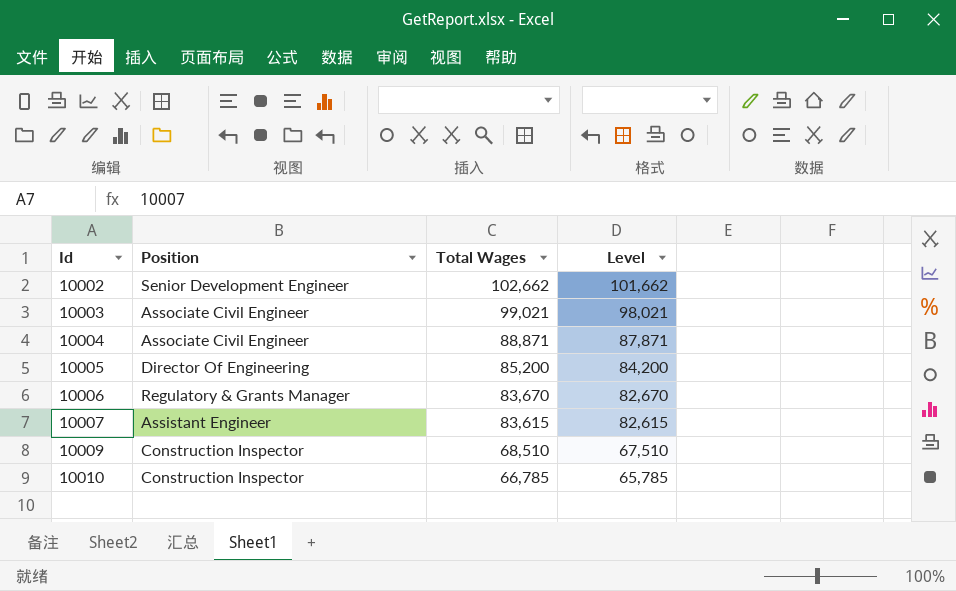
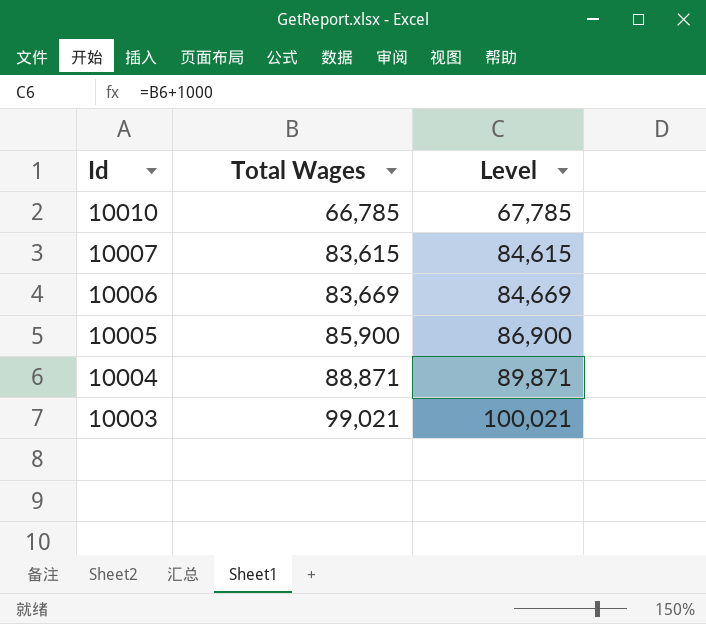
row order: Id ascending -> Id descending
column Position | position: 2 -> none
column Level | formula: [Total Wages] - 1000 -> [Total Wages] + 1000
row 10002: Senior Development Engineer | 102,662 | 101,662 -> none
row 10009: Construction Inspector | 68,510 | 67,510 -> none
10006 | Total Wages: 83,670 -> 83,669
10005 | Total Wages: 85,200 -> 85,900

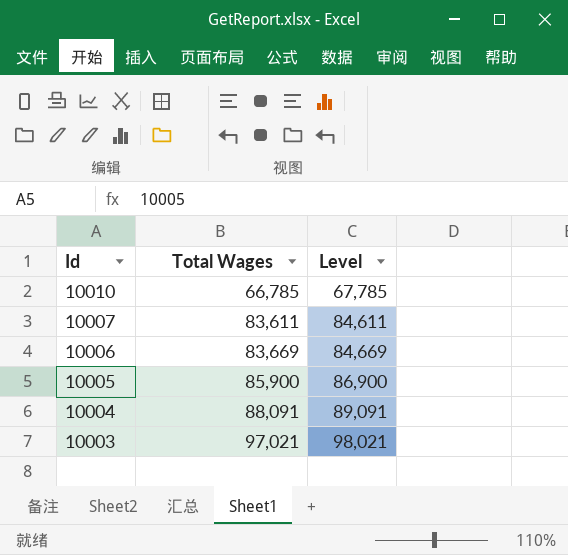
10007 | Total Wages: 83,615 -> 83,611
10007 | Level: 84,615 -> 84,611
10004 | Total Wages: 88,871 -> 88,091
10004 | Level: 89,871 -> 89,091
10003 | Total Wages: 99,021 -> 97,021
10003 | Level: 100,021 -> 98,021

